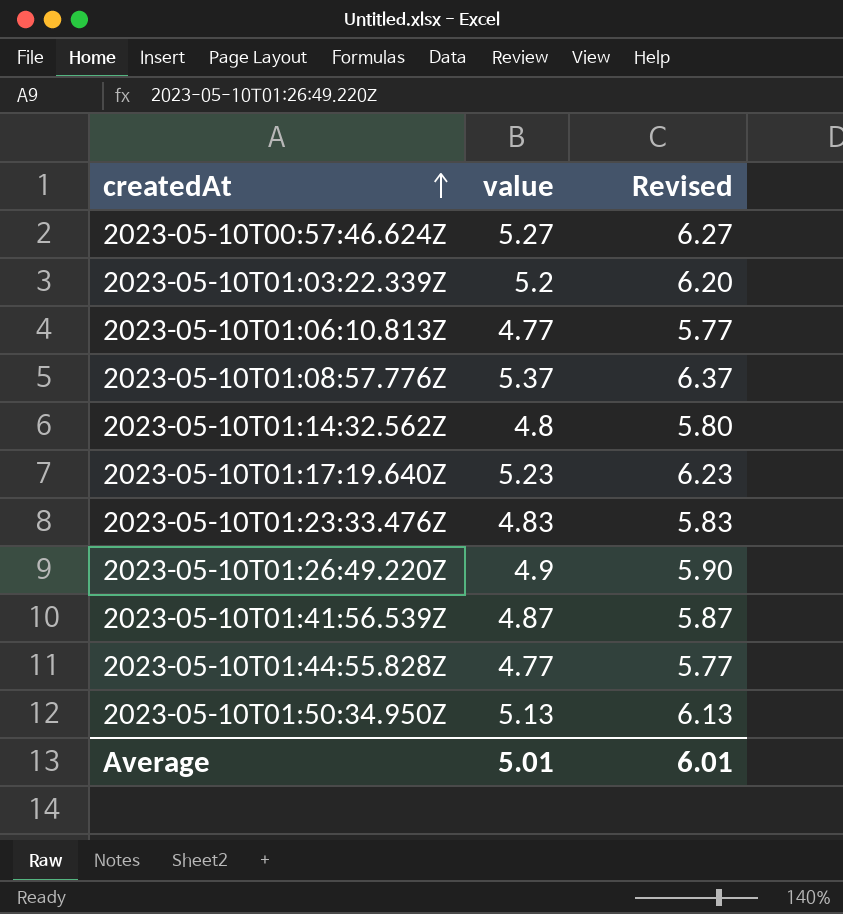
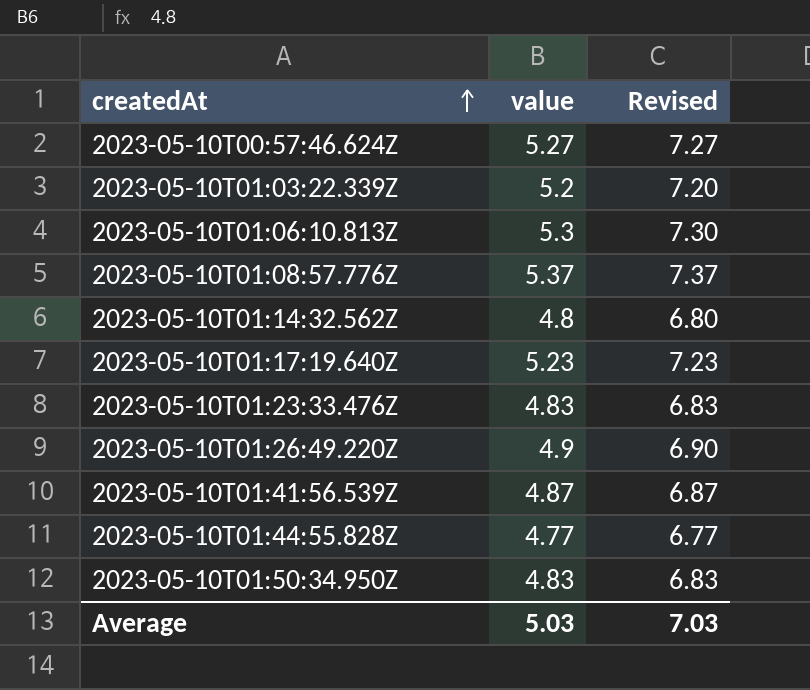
column Revised | formula: [value] + 1 -> [value] + 2
2023-05-10T01:06:10.813Z | value: 4.77 -> 5.3
2023-05-10T01:50:34.950Z | value: 5.13 -> 4.83
Average | value: 5.01 -> 5.03
Average | Revised: 6.01 -> 7.03

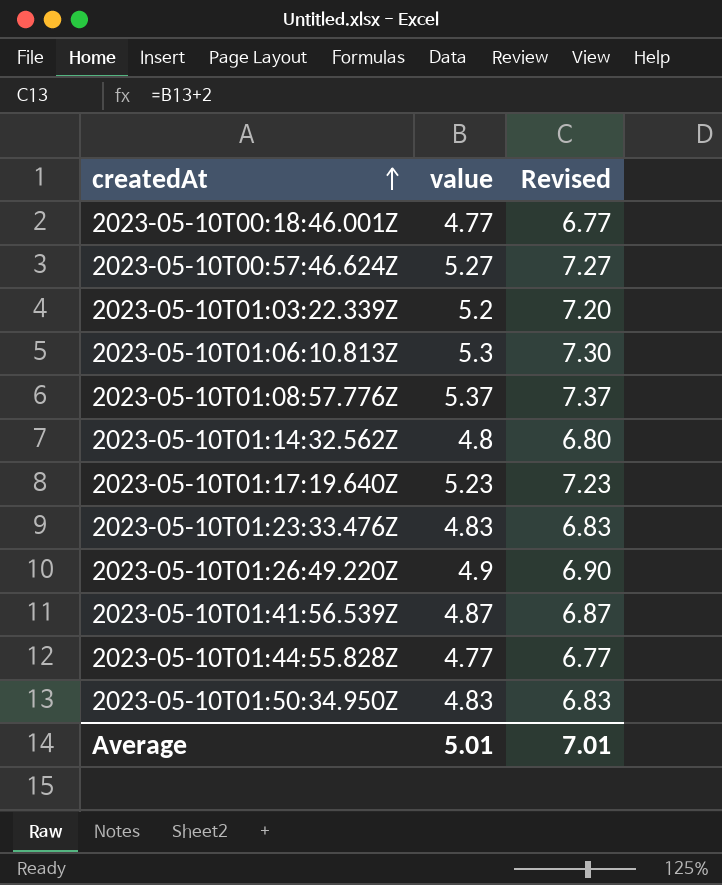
row 2023-05-10T00:18:46.001Z: none -> 4.77 | 6.77
Average | value: 5.03 -> 5.01
Average | Revised: 7.03 -> 7.01

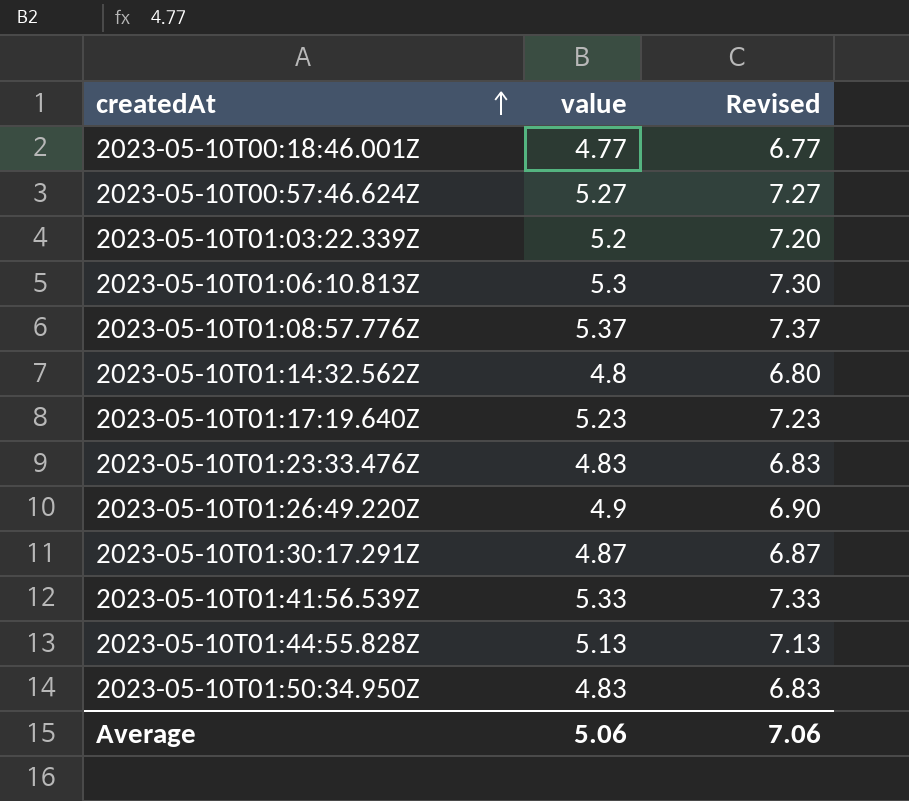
row 2023-05-10T01:30:17.291Z: none -> 4.87 | 6.87
2023-05-10T01:41:56.539Z | value: 4.87 -> 5.33
2023-05-10T01:41:56.539Z | Revised: 6.87 -> 7.33
2023-05-10T01:44:55.828Z | value: 4.77 -> 5.13
2023-05-10T01:44:55.828Z | Revised: 6.77 -> 7.13
Average | value: 5.01 -> 5.06
Average | Revised: 7.01 -> 7.06

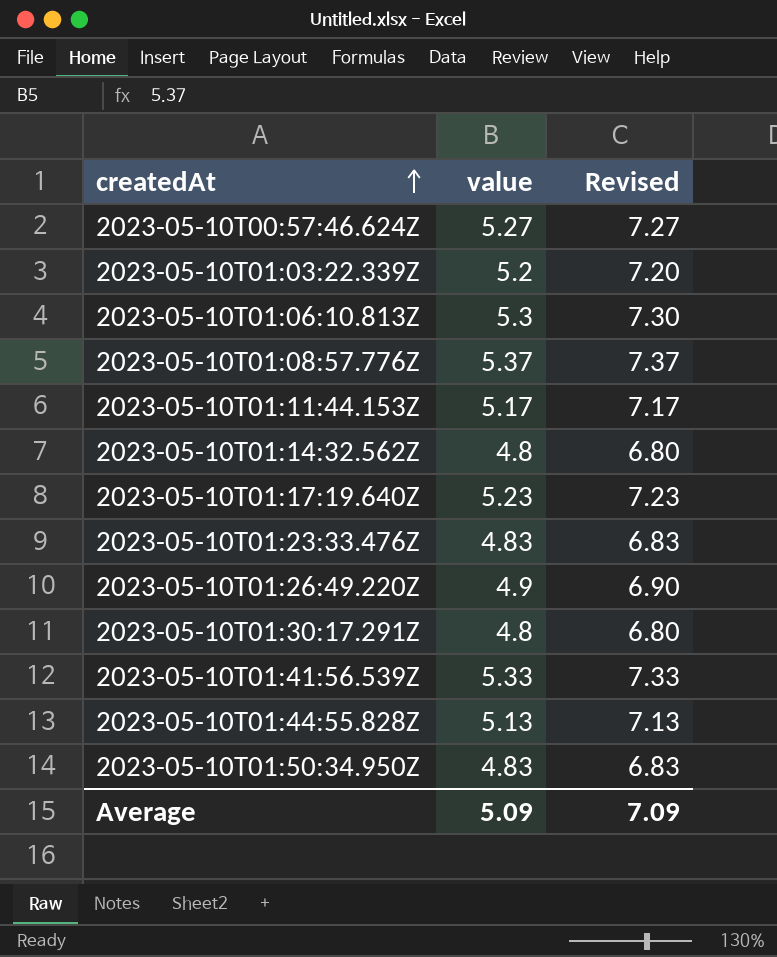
row 2023-05-10T00:18:46.001Z: 4.77 | 6.77 -> none
row 2023-05-10T01:11:44.153Z: none -> 5.17 | 7.17
2023-05-10T01:30:17.291Z | value: 4.87 -> 4.8
2023-05-10T01:30:17.291Z | Revised: 6.87 -> 6.80
Average | value: 5.06 -> 5.09
Average | Revised: 7.06 -> 7.09

